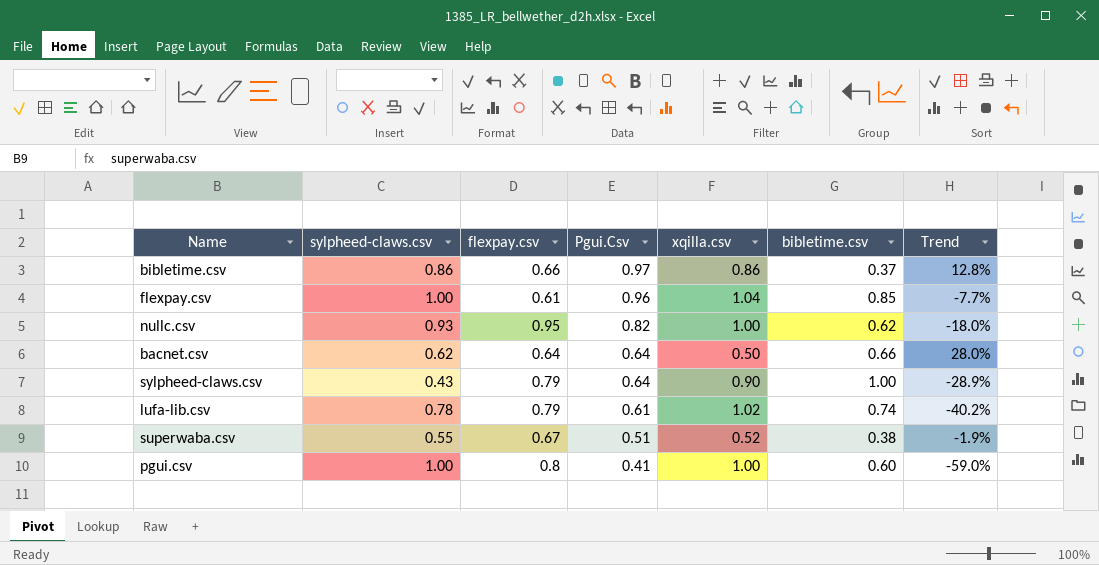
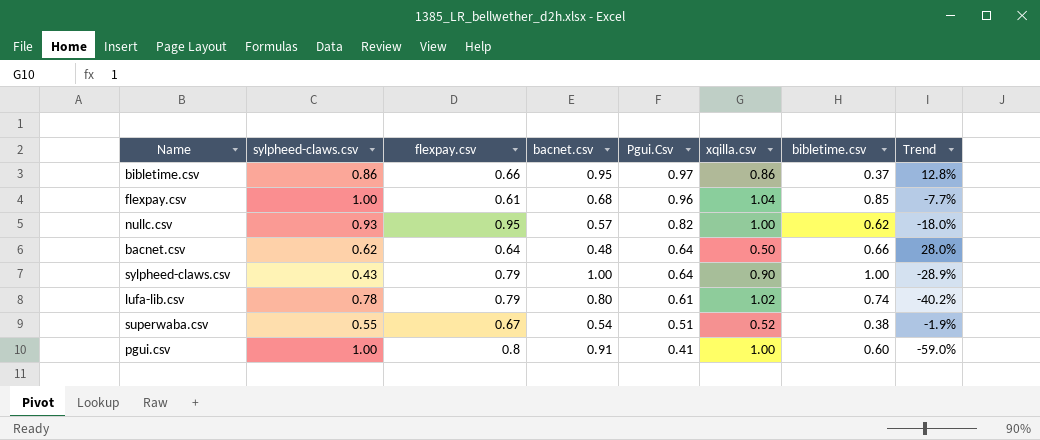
column bacnet.csv | position: none -> 4

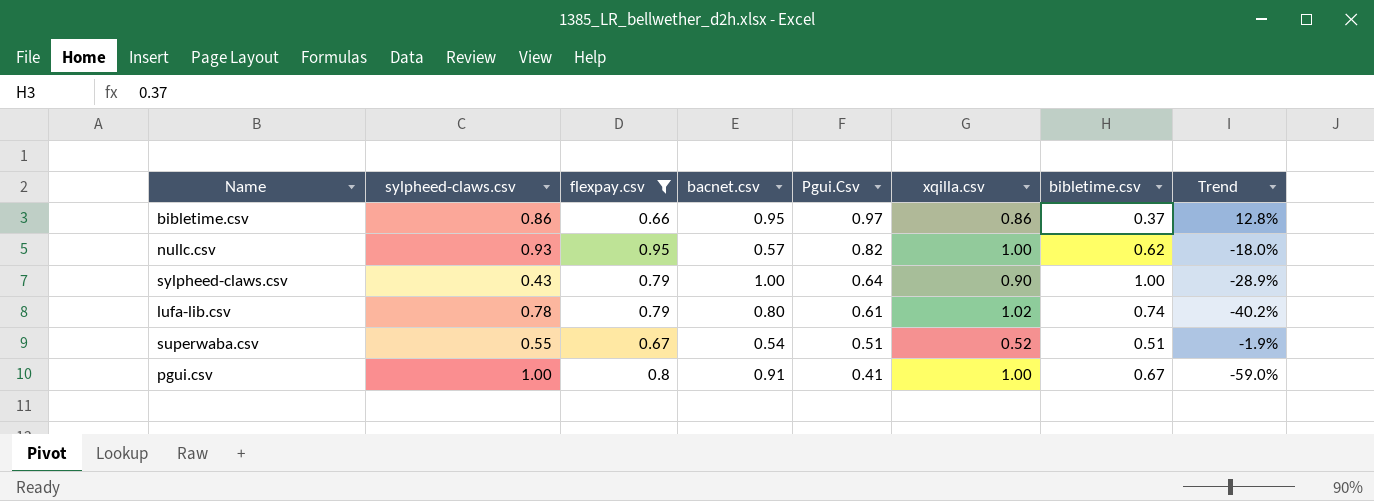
filter: none -> flexpay.csv >= 0.66
superwaba.csv | bibletime.csv: 0.38 -> 0.51
pgui.csv | bibletime.csv: 0.60 -> 0.67

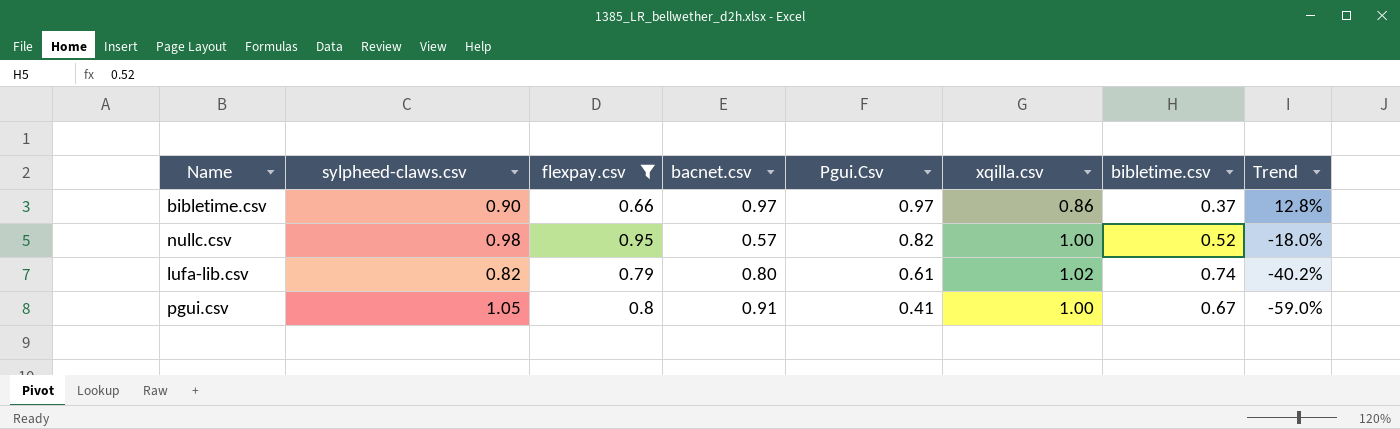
row sylpheed-claws.csv: 0.43 | 0.79 | 1.00 | 0.64 | 0.90 | 1.00 | -28.9% -> none
row superwaba.csv: 0.55 | 0.67 | 0.54 | 0.51 | 0.52 | 0.51 | -1.9% -> none
bibletime.csv | sylpheed-claws.csv: 0.86 -> 0.90
bibletime.csv | bacnet.csv: 0.95 -> 0.97
nullc.csv | sylpheed-claws.csv: 0.93 -> 0.98
nullc.csv | bibletime.csv: 0.62 -> 0.52
lufa-lib.csv | sylpheed-claws.csv: 0.78 -> 0.82
pgui.csv | sylpheed-claws.csv: 1.00 -> 1.05

